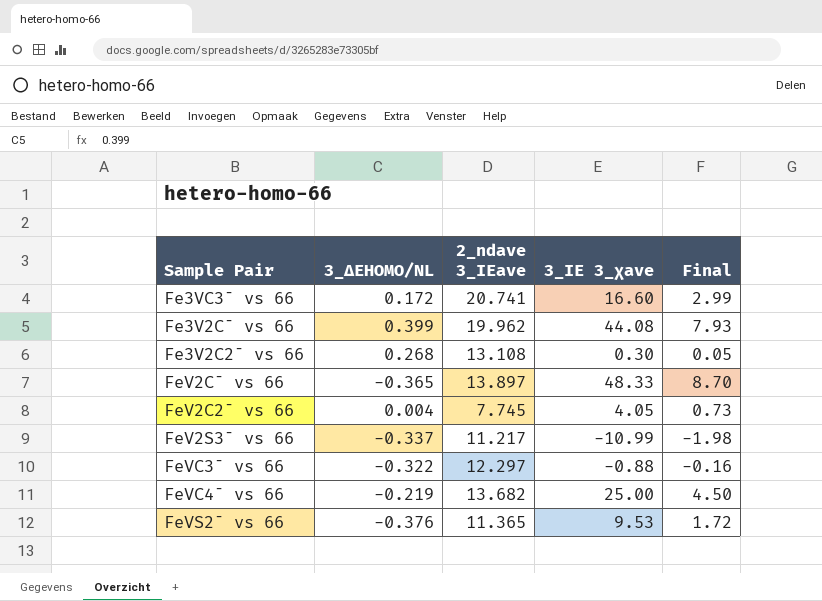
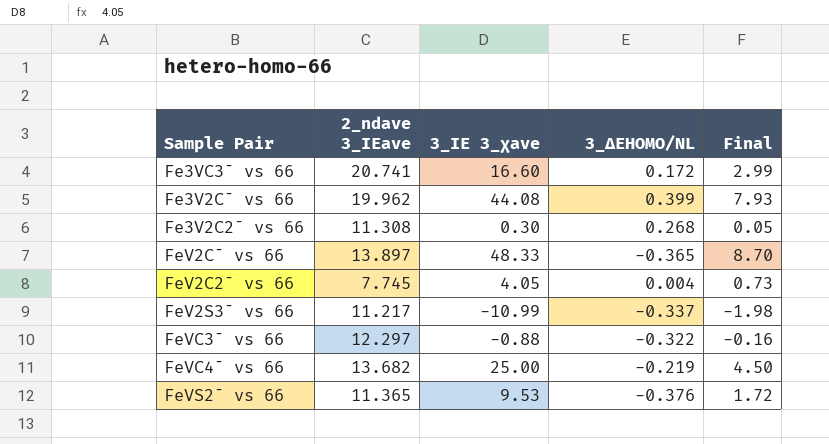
column 3_ΔEHOMO/NL | position: 2 -> 4
Fe3V2C2¯ vs 66 | 2_ndave 3_IEave: 13.108 -> 11.308

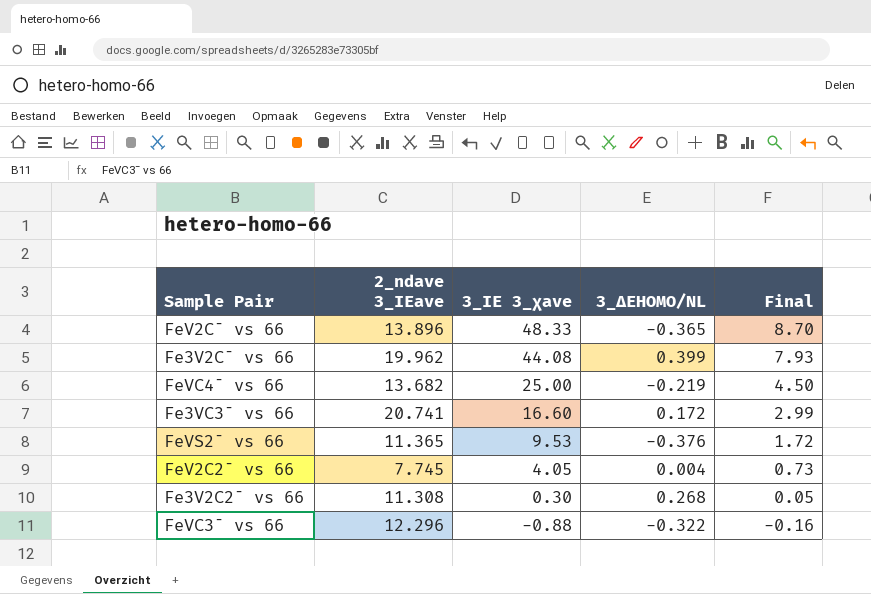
row order: none -> 3_IE 3_χave descending
row FeV2S3¯ vs 66: 11.217 | -10.99 | -0.337 | -1.98 -> none
FeV2C¯ vs 66 | 2_ndave 3_IEave: 13.897 -> 13.896
FeVC3¯ vs 66 | 2_ndave 3_IEave: 12.297 -> 12.296

